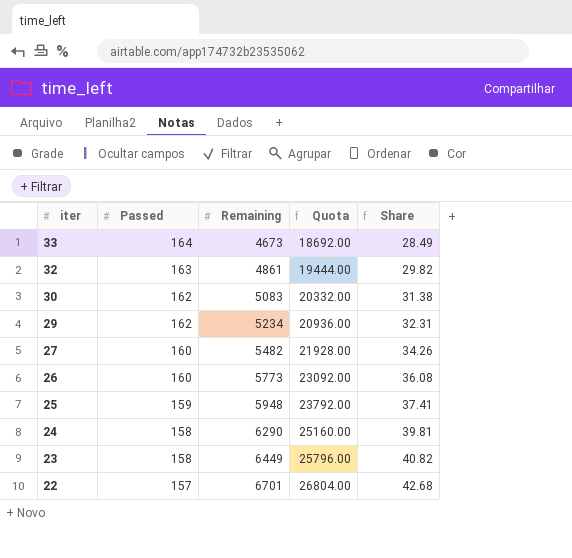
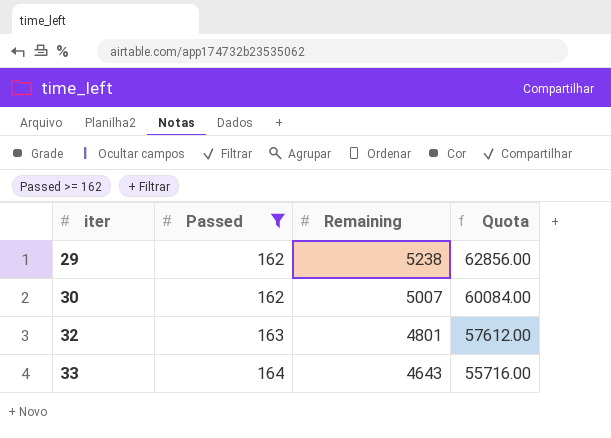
filter: none -> Passed >= 162
row order: iter descending -> iter ascending
column Share | formula: [Remaining] / [Passed] -> none
column Quota | formula: [Remaining] * 4 -> [Remaining] * 12
29 | Remaining: 5234 -> 5238
30 | Remaining: 5083 -> 5007
32 | Remaining: 4861 -> 4801
33 | Remaining: 4673 -> 4643

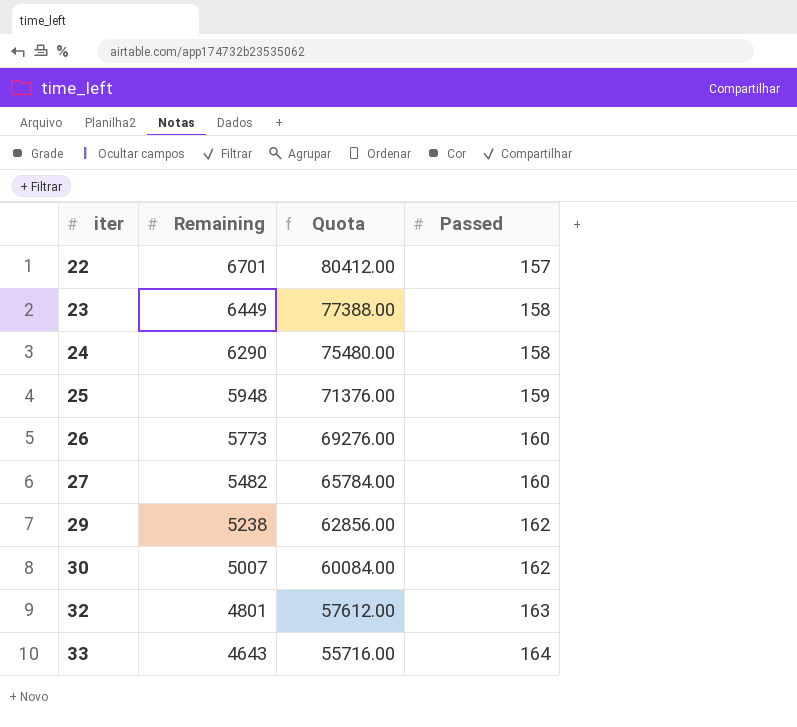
filter: Passed >= 162 -> none
column Passed | position: 2 -> 4

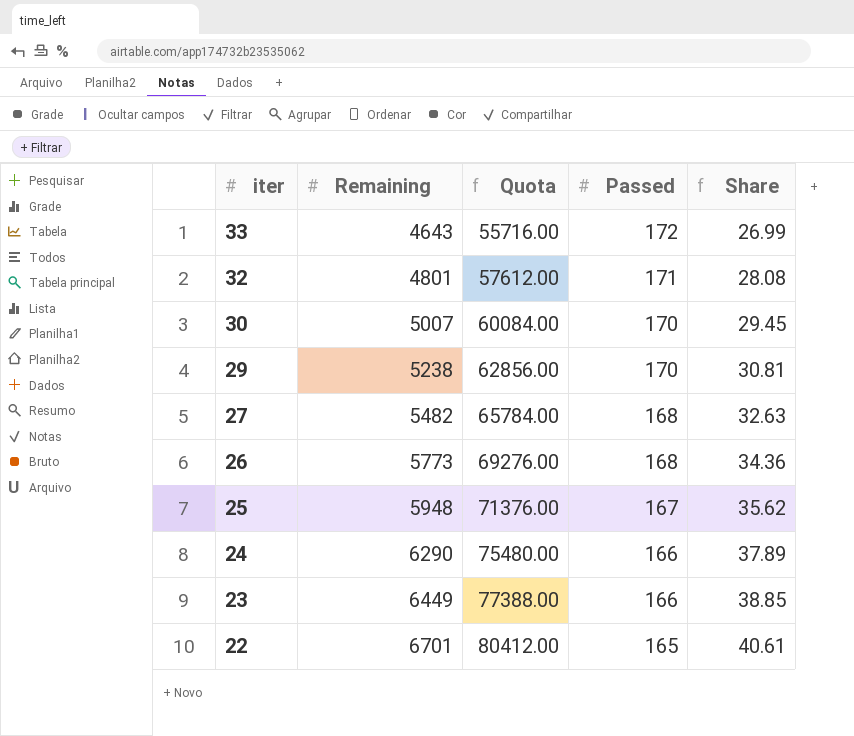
row order: iter ascending -> iter descending
column Share | formula: none -> [Remaining] / [Passed]
33 | Passed: 164 -> 172
32 | Passed: 163 -> 171
30 | Passed: 162 -> 170
29 | Passed: 162 -> 170
27 | Passed: 160 -> 168
26 | Passed: 160 -> 168
25 | Passed: 159 -> 167
24 | Passed: 158 -> 166
23 | Passed: 158 -> 166
22 | Passed: 157 -> 165

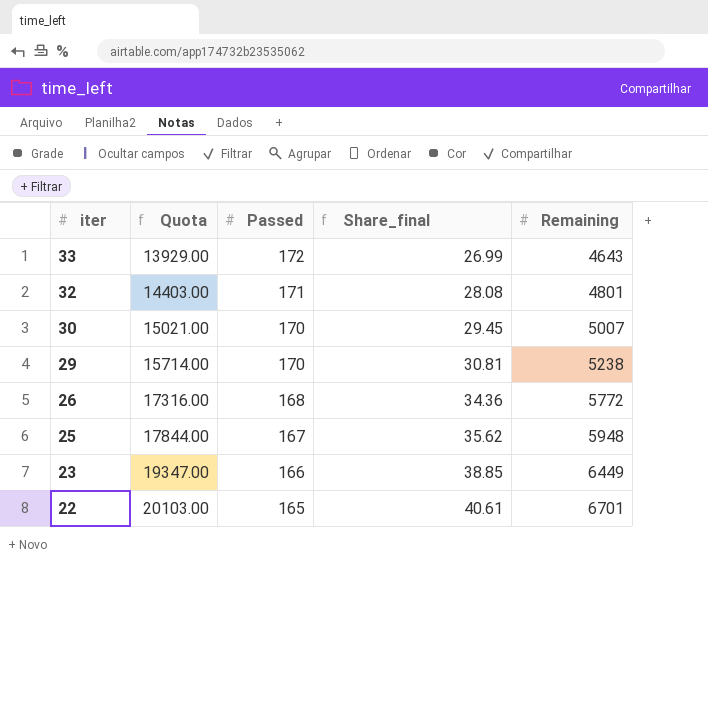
column Quota | formula: [Remaining] * 12 -> [Remaining] * 3
column name: Share -> Share_final
column Remaining | position: 2 -> 5
row 27: 5482 | 65784.00 | 168 | 32.63 -> none
row 24: 6290 | 75480.00 | 166 | 37.89 -> none
26 | Remaining: 5773 -> 5772

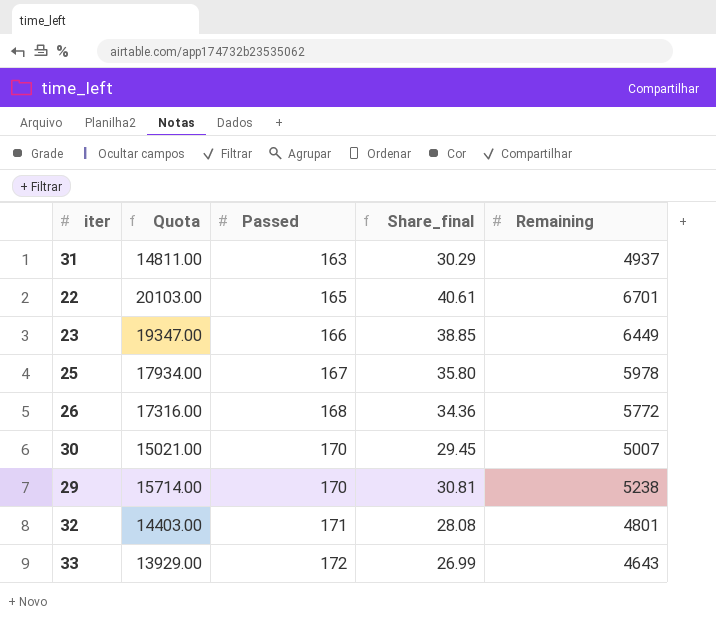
row order: iter descending -> Passed ascending
row 31: none -> 14811.00 | 163 | 30.29 | 4937
25 | Quota: 17844.00 -> 17934.00
25 | Share_final: 35.62 -> 35.80
25 | Remaining: 5948 -> 5978

